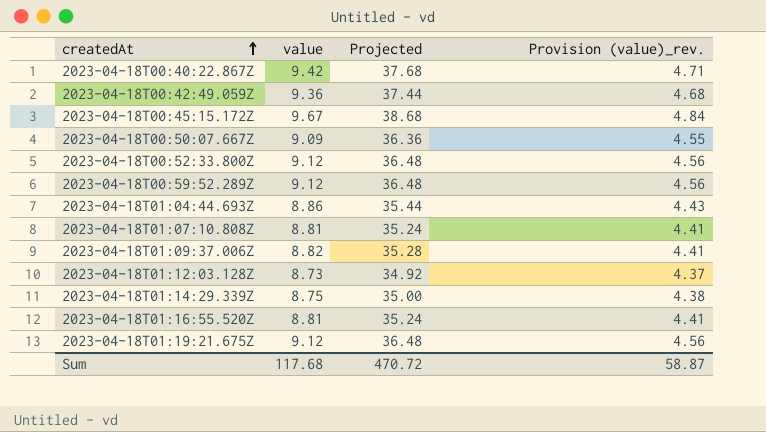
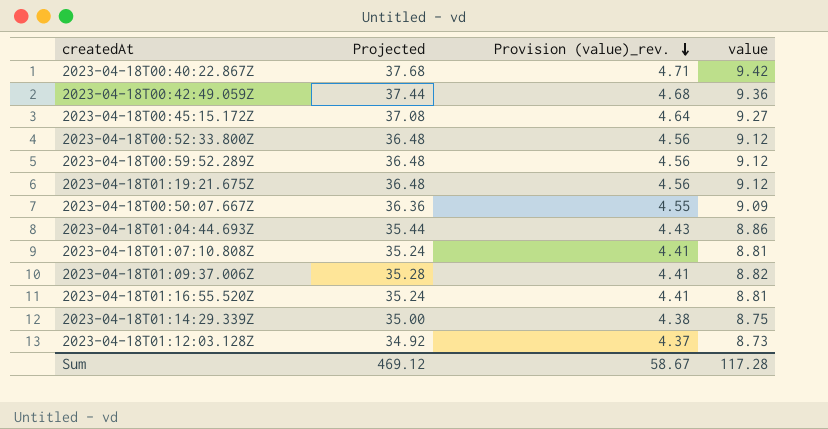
row order: createdAt ascending -> Provision (value)_rev. descending
column value | position: 2 -> 4
2023-04-18T00:45:15.172Z | Projected: 38.68 -> 37.08
2023-04-18T00:45:15.172Z | Provision (value)_rev.: 4.84 -> 4.64
2023-04-18T00:45:15.172Z | value: 9.67 -> 9.27
Sum | Projected: 470.72 -> 469.12
Sum | Provision (value)_rev.: 58.87 -> 58.67
Sum | value: 117.68 -> 117.28

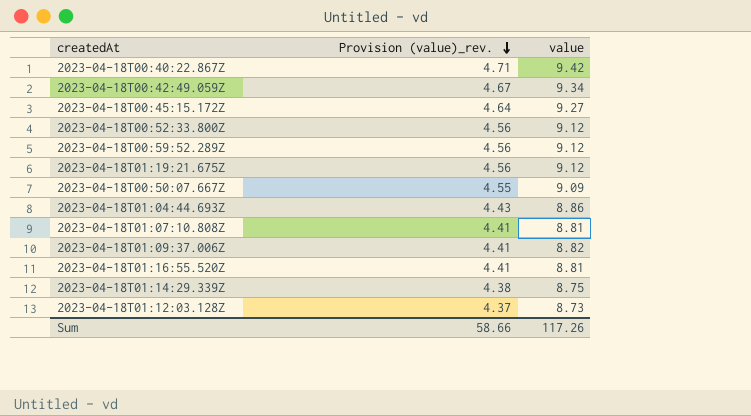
column Projected | formula: [value] * 4 -> none
2023-04-18T00:42:49.059Z | Provision (value)_rev.: 4.68 -> 4.67
2023-04-18T00:42:49.059Z | value: 9.36 -> 9.34
Sum | Provision (value)_rev.: 58.67 -> 58.66
Sum | value: 117.28 -> 117.26

